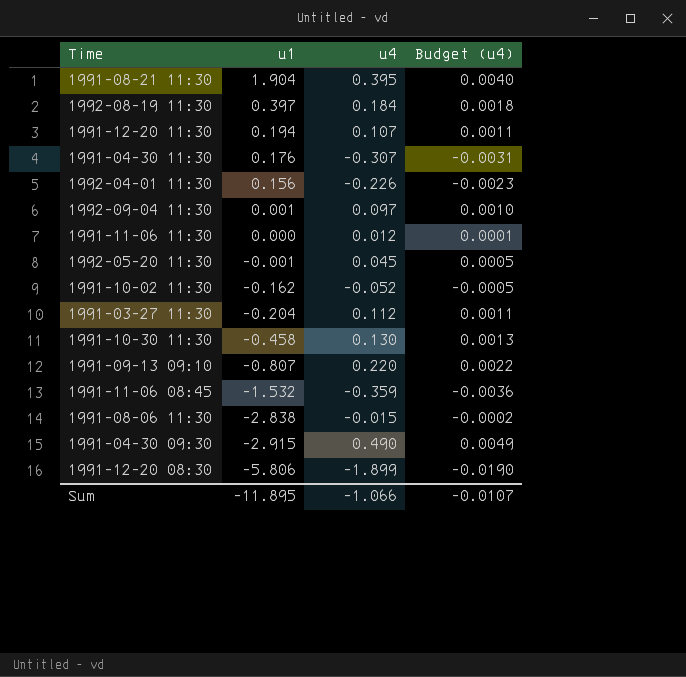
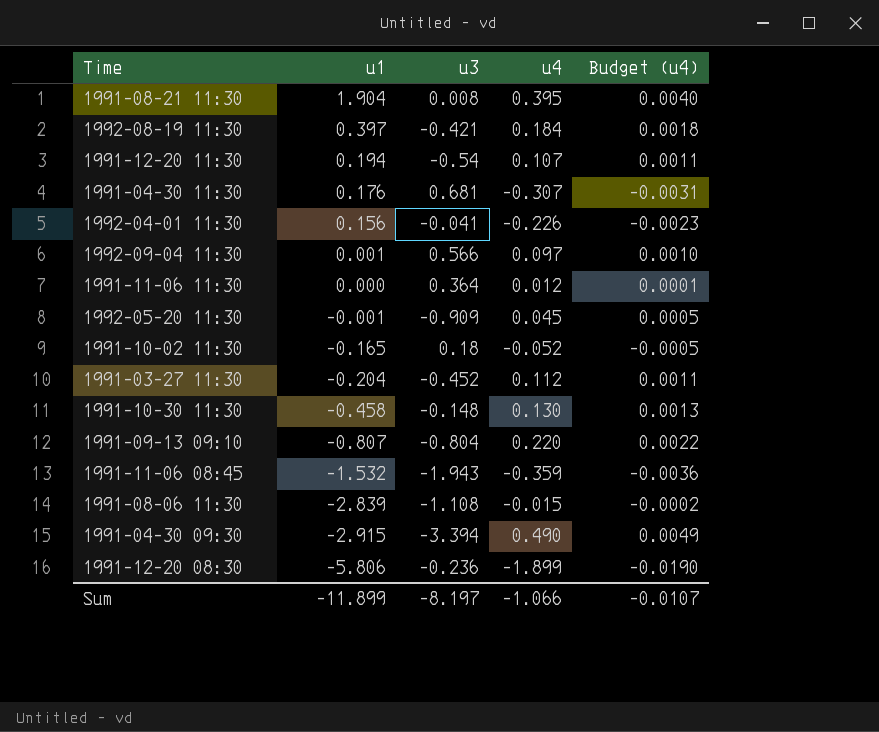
column u3 | position: none -> 3
1991-10-02 11:30 | u1: -0.162 -> -0.165
1991-08-06 11:30 | u1: -2.838 -> -2.839
Sum | u1: -11.895 -> -11.899

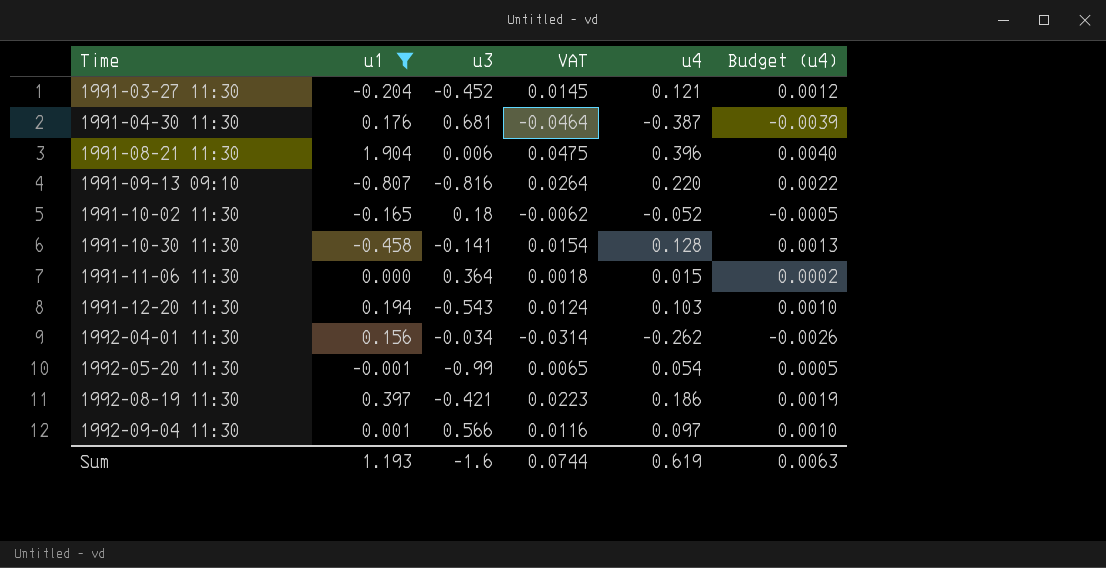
filter: none -> u1 >= -0.807
row order: u1 descending -> Time ascending
column VAT | formula: none -> [u4] * 0.12
1991-03-27 11:30 | u4: 0.112 -> 0.121
1991-03-27 11:30 | Budget (u4): 0.0011 -> 0.0012
1991-04-30 11:30 | u4: -0.307 -> -0.387
1991-04-30 11:30 | Budget (u4): -0.0031 -> -0.0039
1991-08-21 11:30 | u3: 0.008 -> 0.006
1991-08-21 11:30 | u4: 0.395 -> 0.396
1991-09-13 09:10 | u3: -0.804 -> -0.816
1991-10-30 11:30 | u3: -0.148 -> -0.141
1991-10-30 11:30 | u4: 0.130 -> 0.128
1991-11-06 11:30 | u4: 0.012 -> 0.015
1991-11-06 11:30 | Budget (u4): 0.0001 -> 0.0002
1991-12-20 11:30 | u3: -0.54 -> -0.543
1991-12-20 11:30 | u4: 0.107 -> 0.103
1991-12-20 11:30 | Budget (u4): 0.0011 -> 0.0010
1992-04-01 11:30 | u3: -0.041 -> -0.034
1992-04-01 11:30 | u4: -0.226 -> -0.262
1992-04-01 11:30 | Budget (u4): -0.0023 -> -0.0026
1992-05-20 11:30 | u3: -0.909 -> -0.99
1992-05-20 11:30 | u4: 0.045 -> 0.054
1992-08-19 11:30 | u4: 0.184 -> 0.186
1992-08-19 11:30 | Budget (u4): 0.0018 -> 0.0019
Sum | u1: -11.899 -> 1.193
Sum | u3: -8.197 -> -1.6
Sum | u4: -1.066 -> 0.619
Sum | Budget (u4): -0.0107 -> 0.0063

